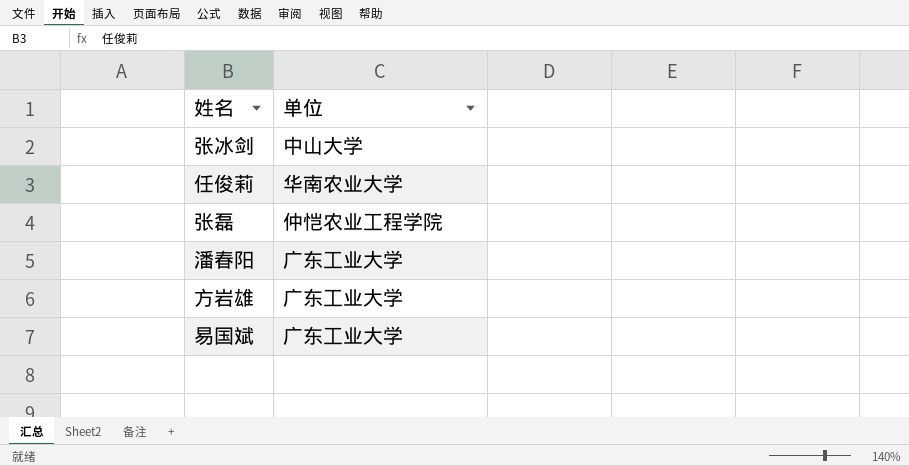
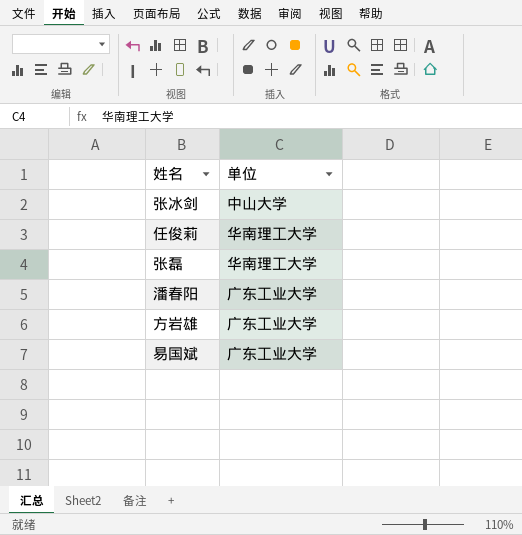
任俊莉 | 单位: 华南农业大学 -> 华南理工大学
张磊 | 单位: 仲恺农业工程学院 -> 华南理工大学

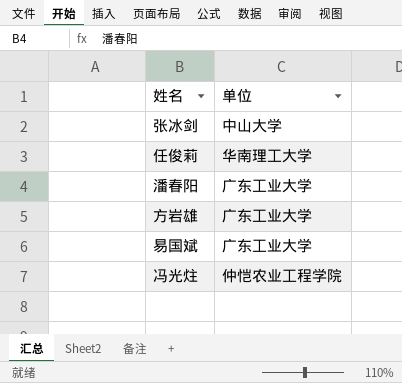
row 张磊: 华南理工大学 -> none
row 冯光炷: none -> 仲恺农业工程学院

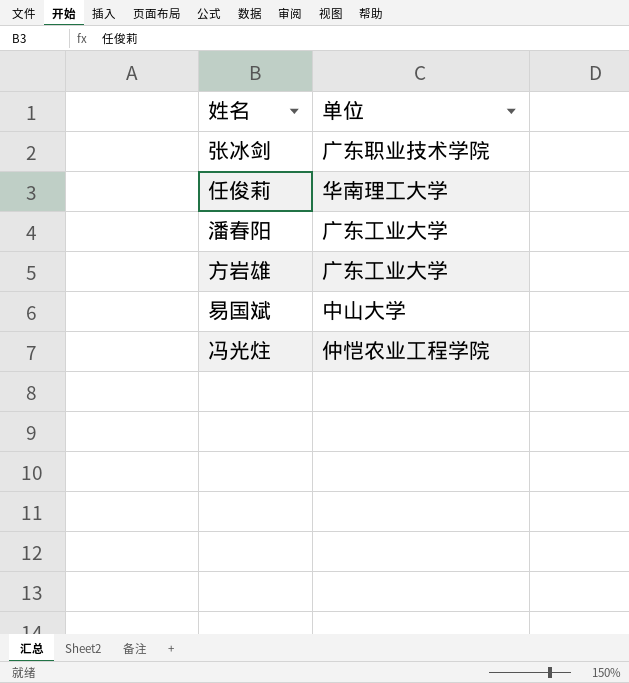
张冰剑 | 单位: 中山大学 -> 广东职业技术学院
易国斌 | 单位: 广东工业大学 -> 中山大学

